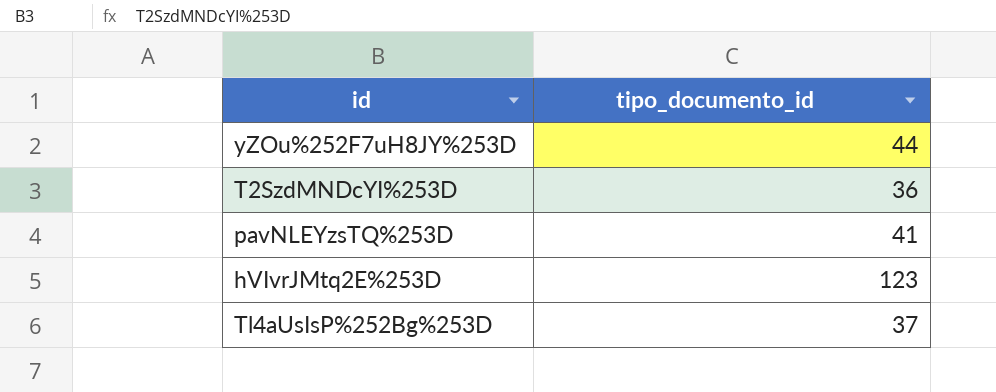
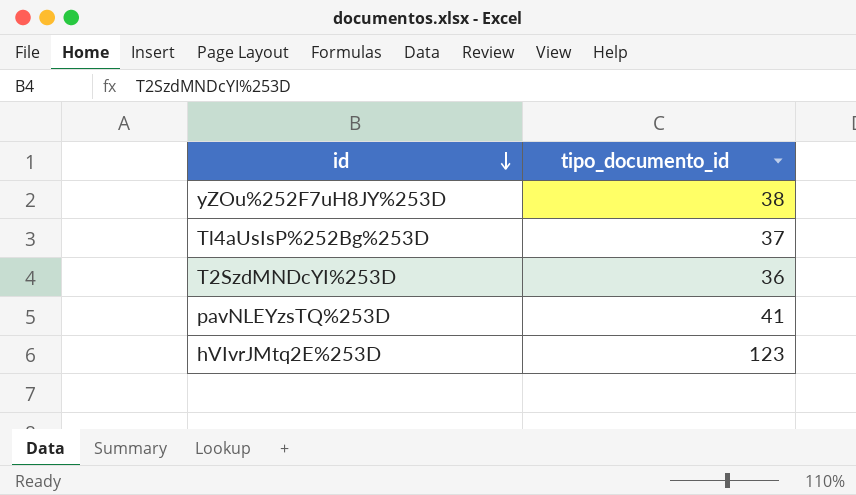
row order: none -> id descending
yZOu%252F7uH8JY%253D | tipo_documento_id: 44 -> 38

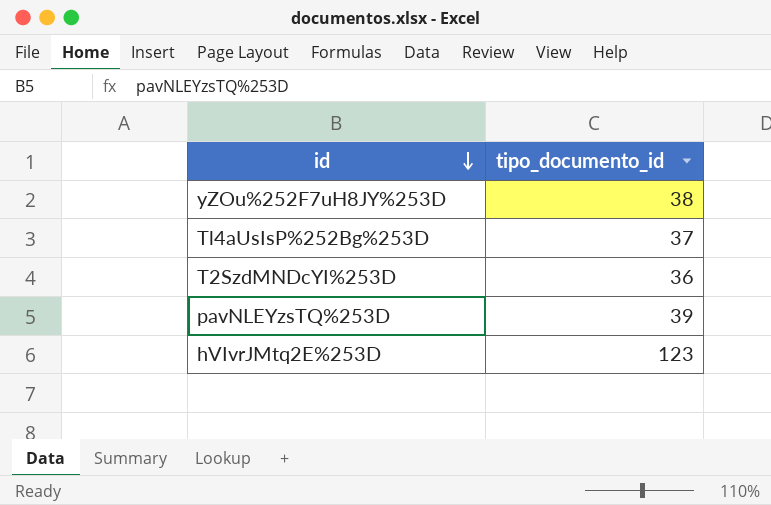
pavNLEYzsTQ%253D | tipo_documento_id: 41 -> 39

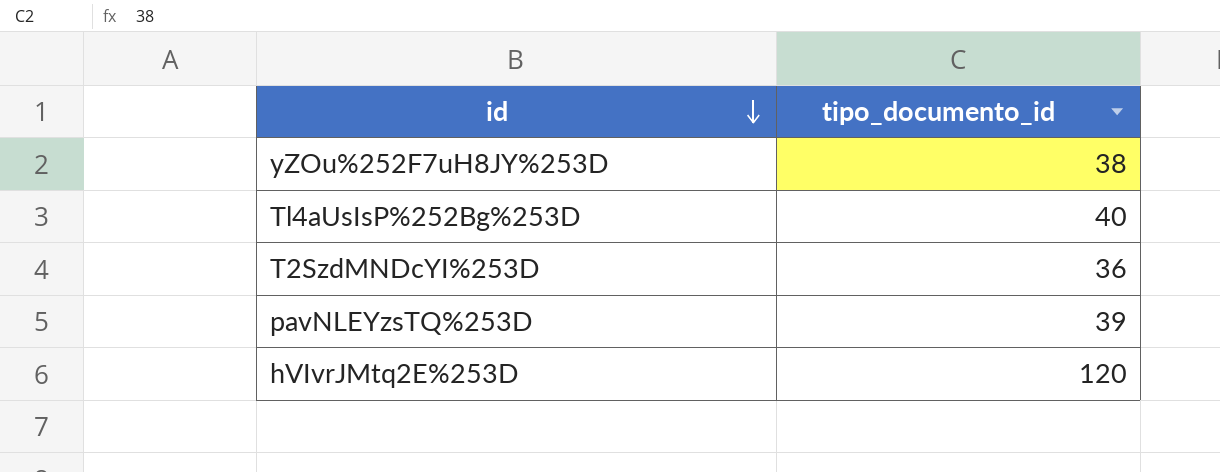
Tl4aUsIsP%252Bg%253D | tipo_documento_id: 37 -> 40
hVIvrJMtq2E%253D | tipo_documento_id: 123 -> 120

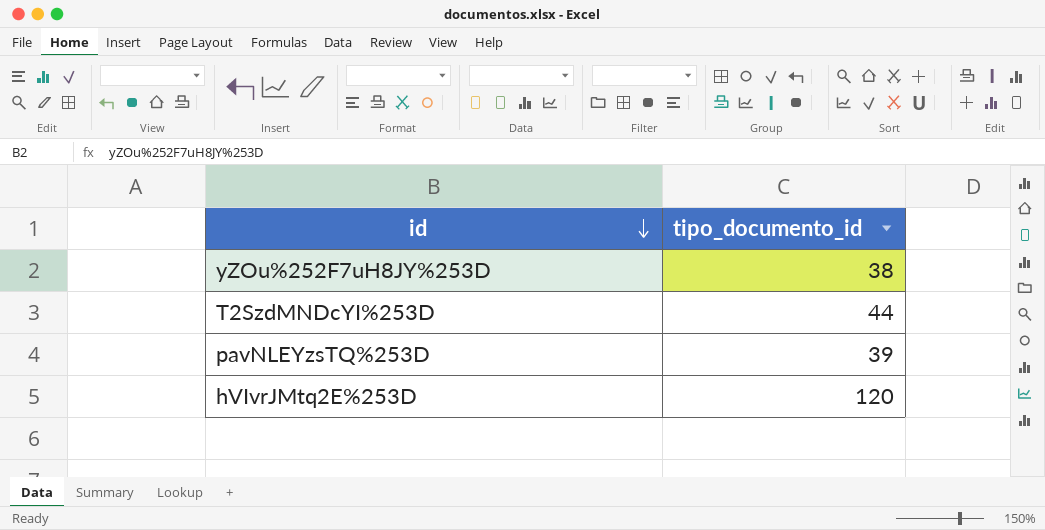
row Tl4aUsIsP%252Bg%253D: 40 -> none
T2SzdMNDcYI%253D | tipo_documento_id: 36 -> 44

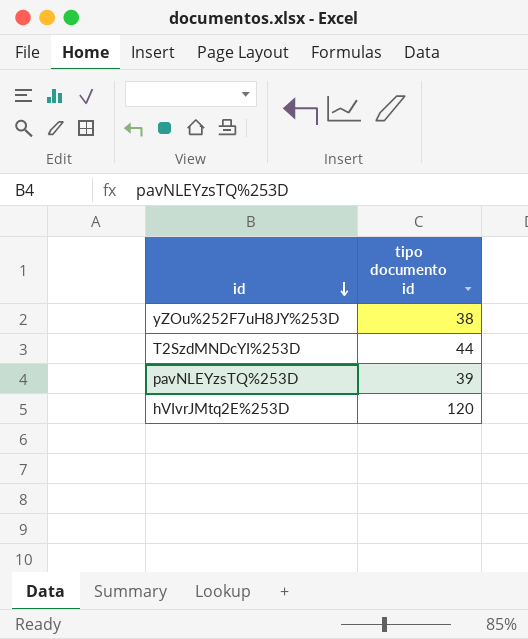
column name: tipo_documento_id -> tipo documento id

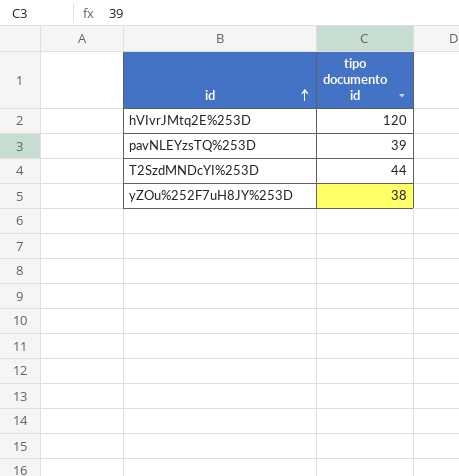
row order: id descending -> id ascending

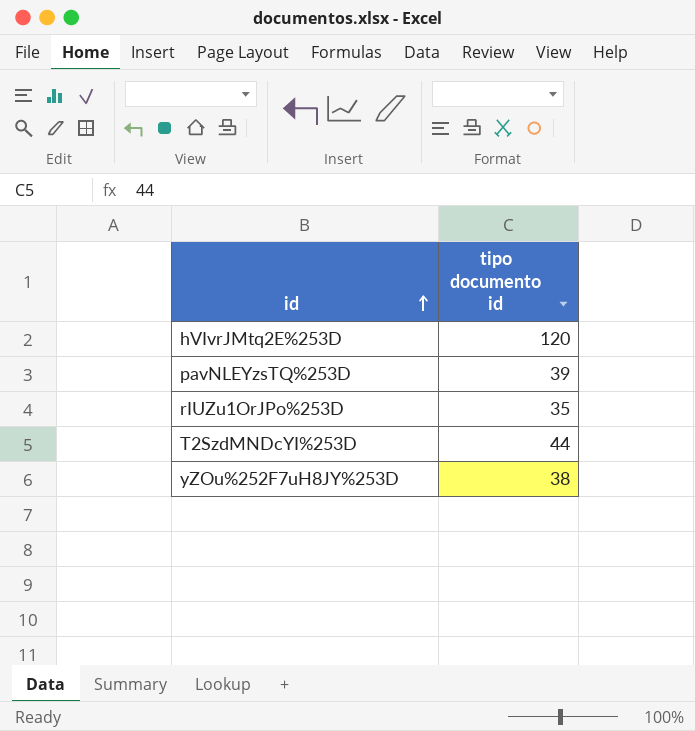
row rIUZu1OrJPo%253D: none -> 35

